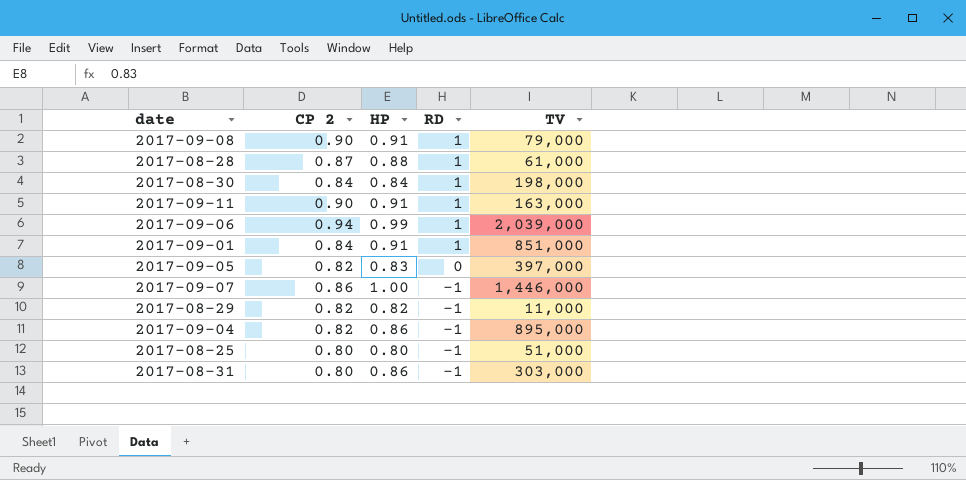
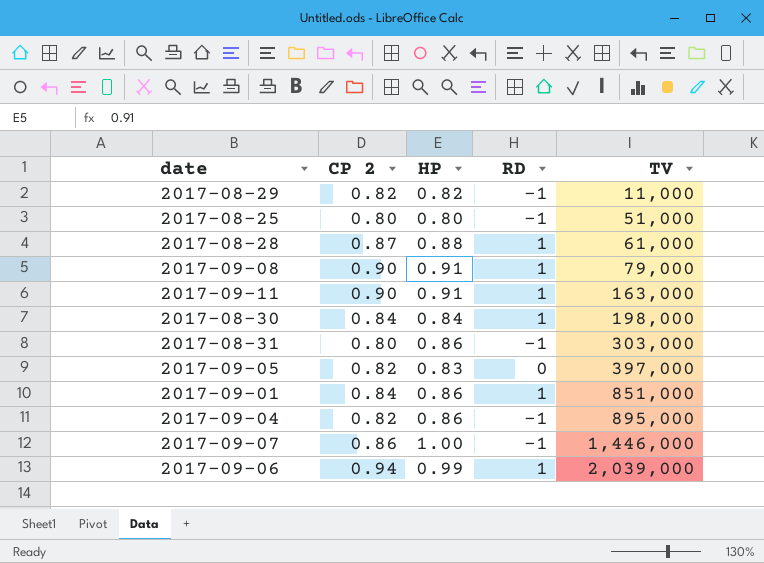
row order: RD descending -> TV ascending
2017-09-01 | HP: 0.91 -> 0.86

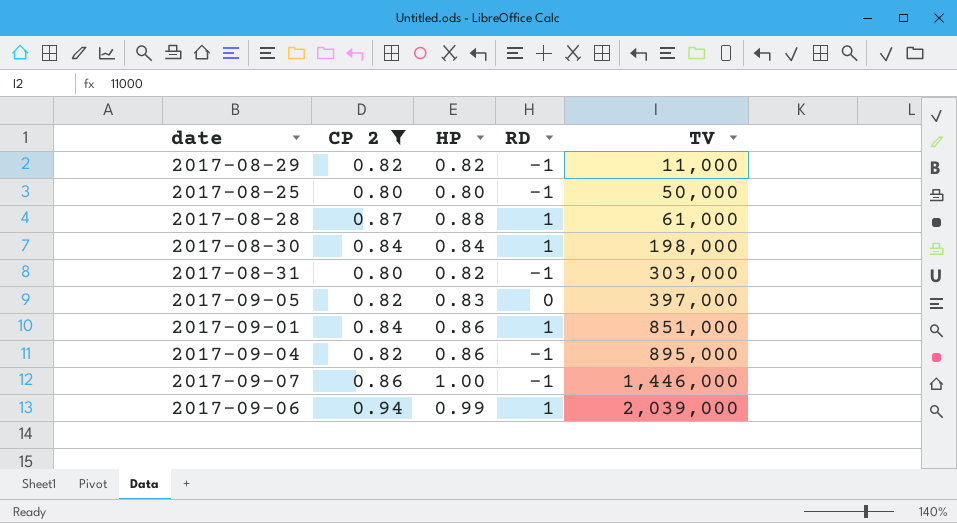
filter: none -> CP 2 != 0.90
2017-08-25 | TV: 51,000 -> 50,000
2017-08-31 | HP: 0.86 -> 0.82

